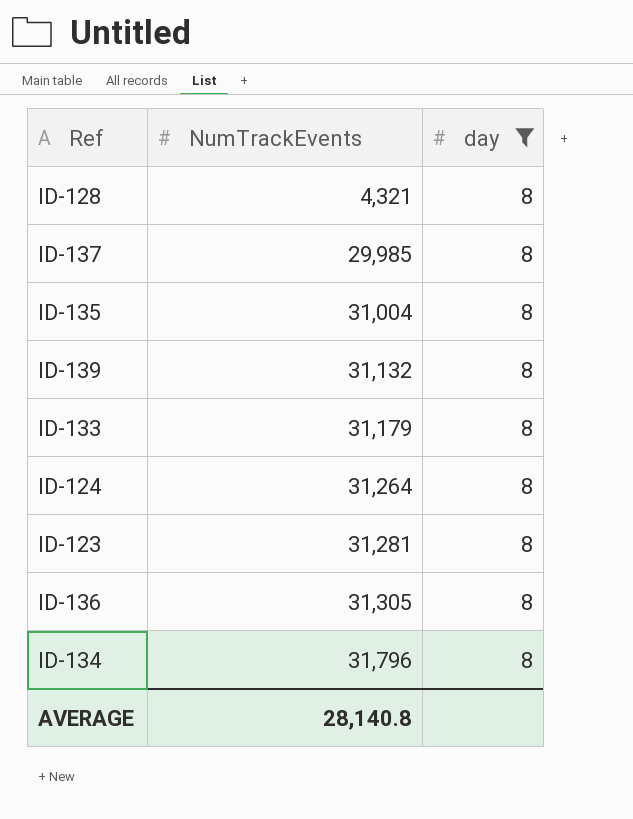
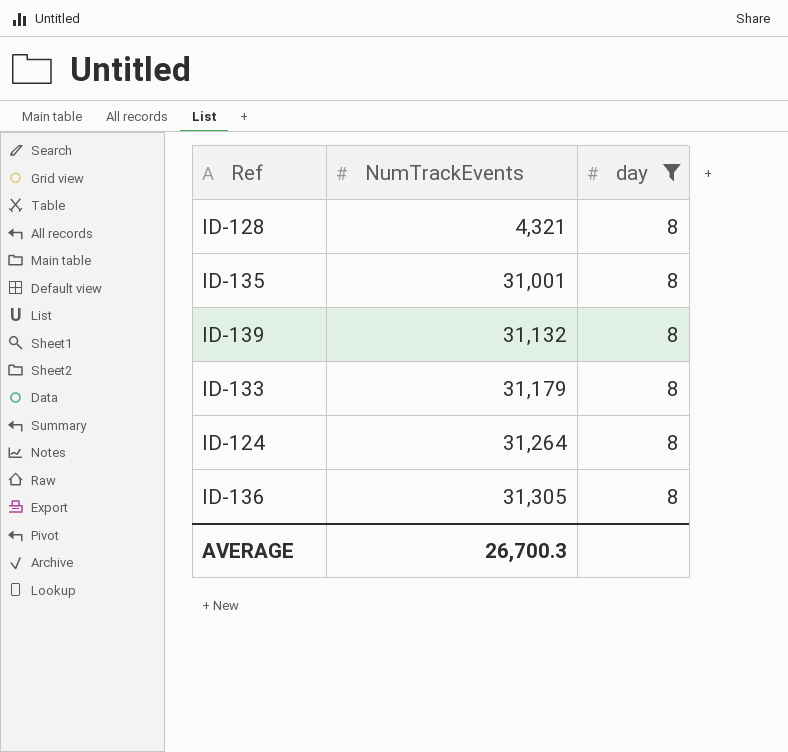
row ID-137: 29,985 | 8 -> none
row ID-123: 31,281 | 8 -> none
row ID-134: 31,796 | 8 -> none
ID-135 | NumTrackEvents: 31,004 -> 31,001
AVERAGE | NumTrackEvents: 28,140.8 -> 26,700.3

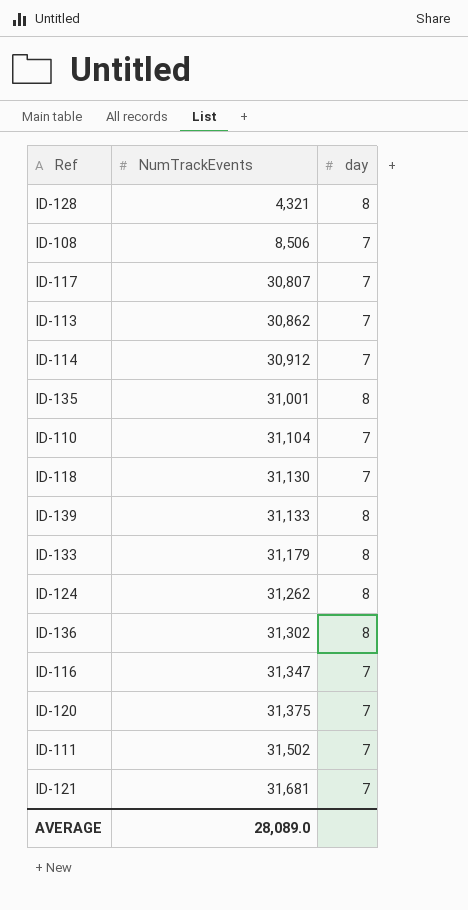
filter: day = 8 -> none
ID-139 | NumTrackEvents: 31,132 -> 31,133
ID-124 | NumTrackEvents: 31,264 -> 31,262
ID-136 | NumTrackEvents: 31,305 -> 31,302
AVERAGE | NumTrackEvents: 26,700.3 -> 28,089.0

